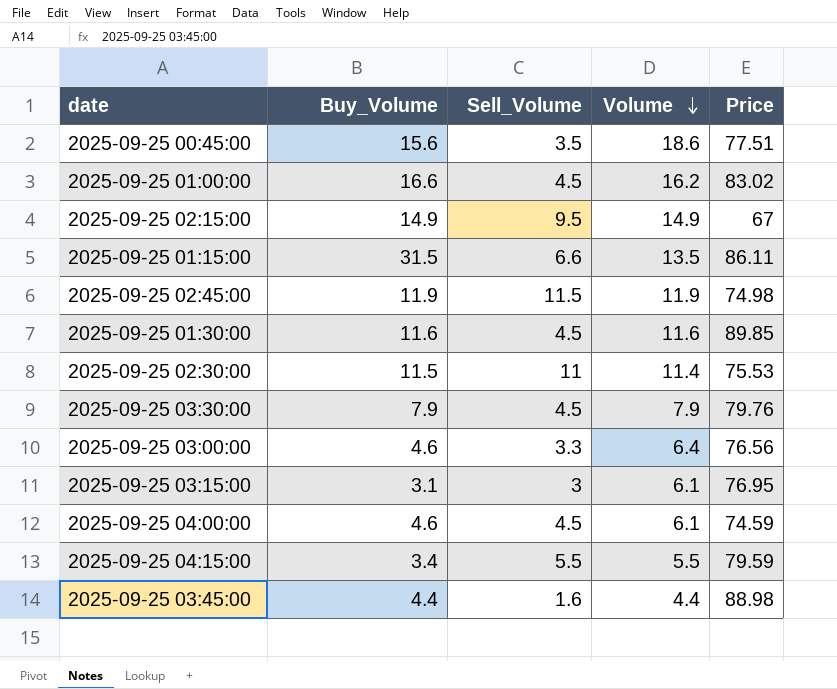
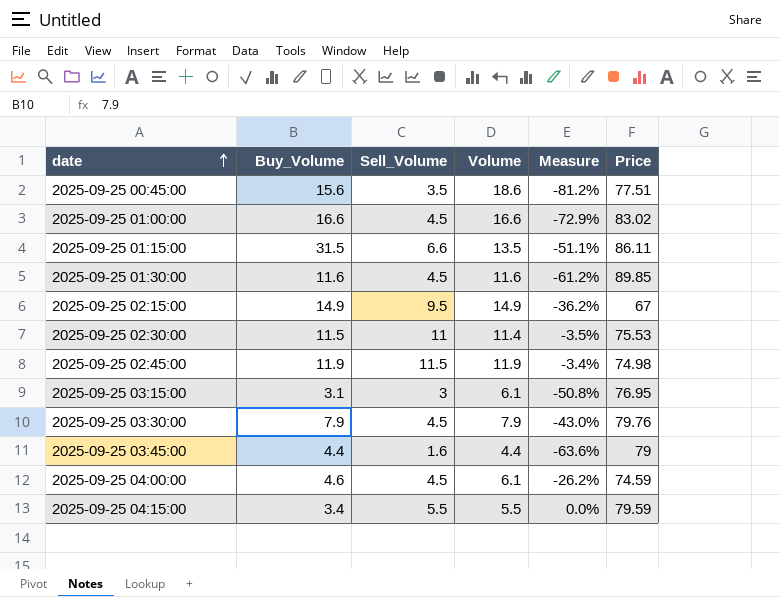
row order: Volume descending -> date ascending
column Measure | formula: none -> ([Sell_Volume] - [Volume]) / [Volume]
row 2025-09-25 03:00:00: 4.6 | 3.3 | 6.4 | 76.56 -> none
2025-09-25 01:00:00 | Volume: 16.2 -> 16.6
2025-09-25 03:45:00 | Price: 88.98 -> 79

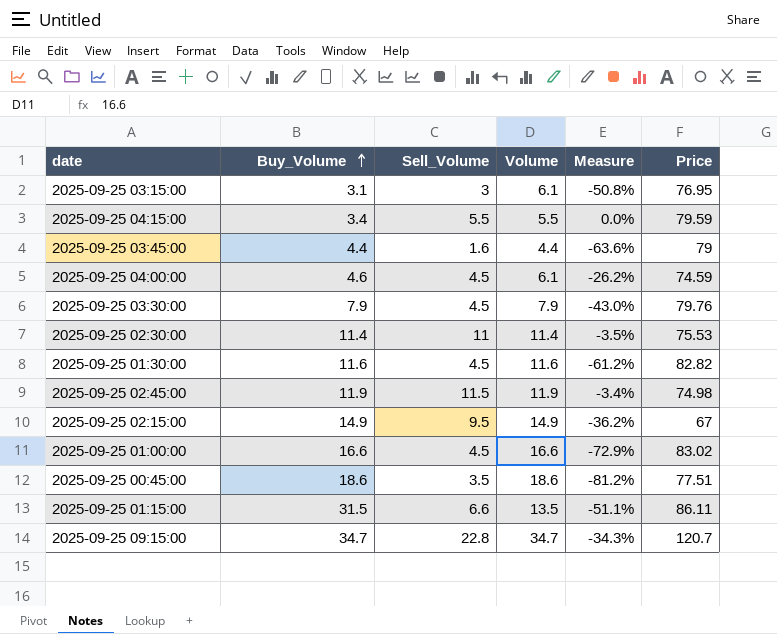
row order: date ascending -> Buy_Volume ascending
2025-09-25 02:30:00 | Buy_Volume: 11.5 -> 11.4
2025-09-25 01:30:00 | Price: 89.85 -> 82.82
2025-09-25 00:45:00 | Buy_Volume: 15.6 -> 18.6
row 2025-09-25 09:15:00: none -> 34.7 | 22.8 | 34.7 | -34.3% | 120.7

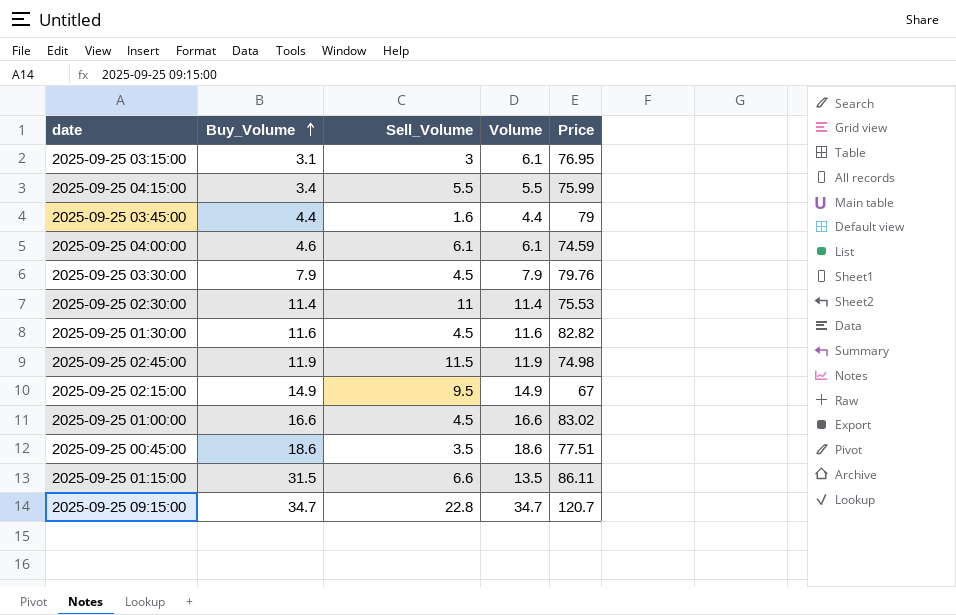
column Measure | formula: ([Sell_Volume] - [Volume]) / [Volume] -> none
2025-09-25 04:15:00 | Price: 79.59 -> 75.99
2025-09-25 04:00:00 | Sell_Volume: 4.5 -> 6.1

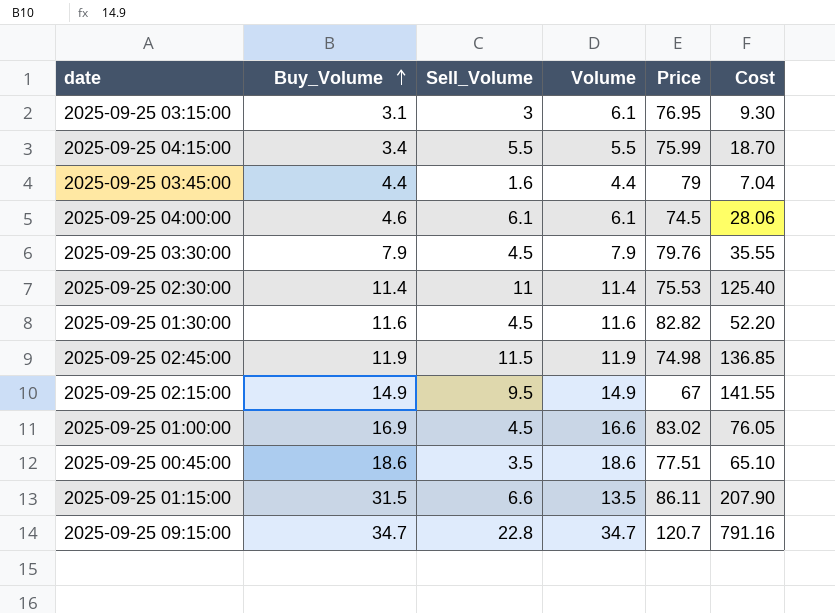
column Cost | formula: none -> [Buy_Volume] * [Sell_Volume]
2025-09-25 04:00:00 | Price: 74.59 -> 74.5
2025-09-25 01:00:00 | Buy_Volume: 16.6 -> 16.9

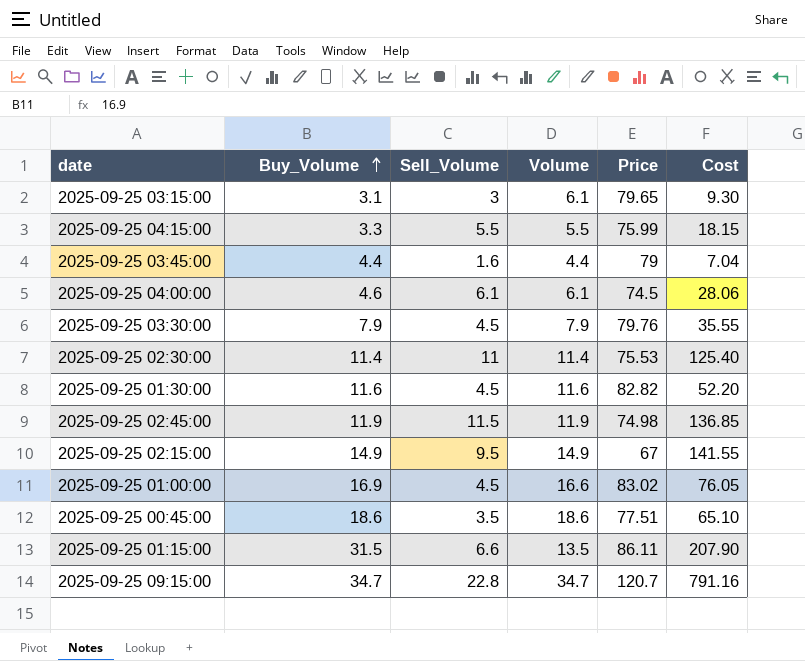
2025-09-25 03:15:00 | Price: 76.95 -> 79.65
2025-09-25 04:15:00 | Buy_Volume: 3.4 -> 3.3
2025-09-25 04:15:00 | Cost: 18.70 -> 18.15

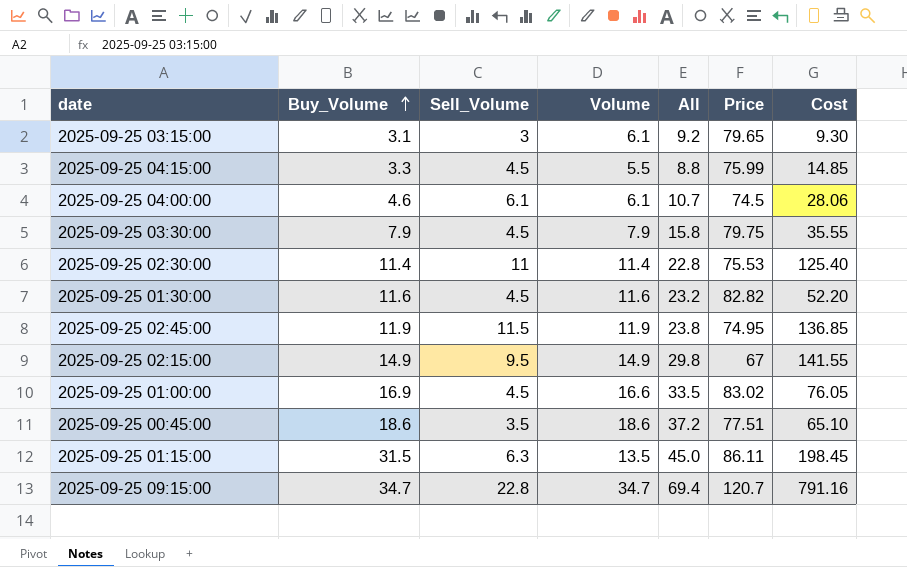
column All | formula: none -> [Buy_Volume] + [Volume]
row 2025-09-25 03:45:00: 4.4 | 1.6 | 4.4 | 79 | 7.04 -> none
2025-09-25 04:15:00 | Sell_Volume: 5.5 -> 4.5
2025-09-25 04:15:00 | Cost: 18.15 -> 14.85
2025-09-25 03:30:00 | Price: 79.76 -> 79.75
2025-09-25 02:45:00 | Price: 74.98 -> 74.95
2025-09-25 01:15:00 | Sell_Volume: 6.6 -> 6.3
2025-09-25 01:15:00 | Cost: 207.90 -> 198.45

